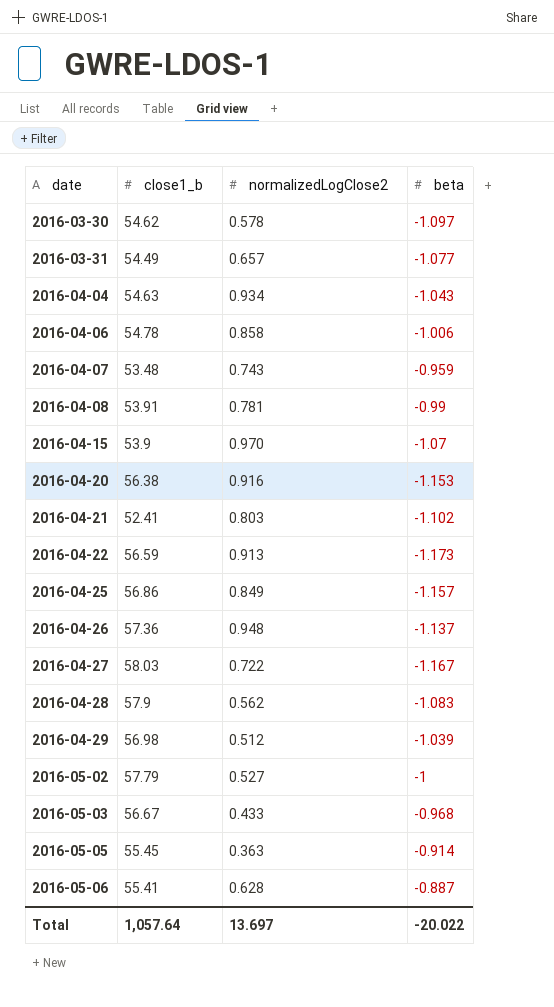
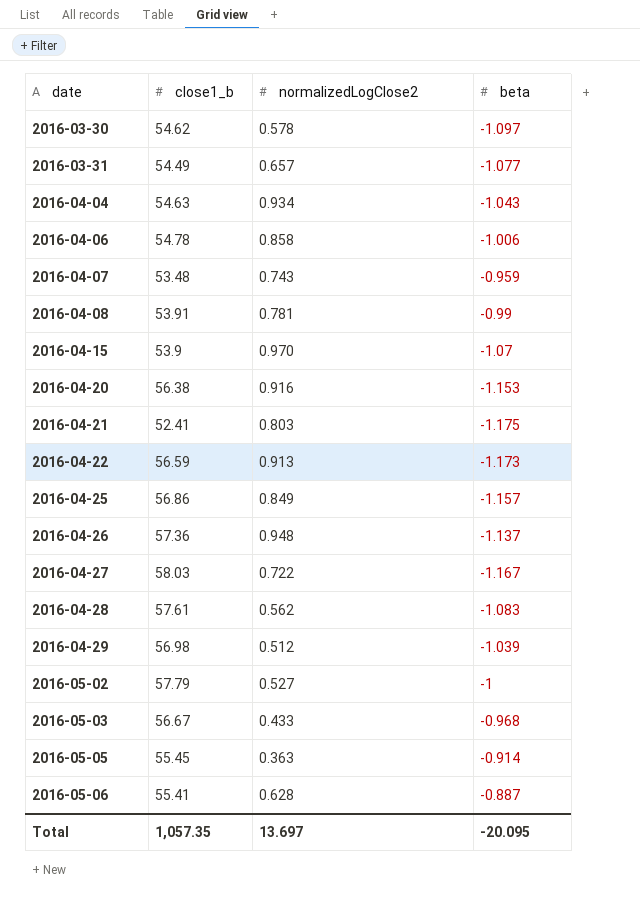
2016-04-21 | beta: -1.102 -> -1.175
2016-04-28 | close1_b: 57.9 -> 57.61
Total | close1_b: 1,057.64 -> 1,057.35
Total | beta: -20.022 -> -20.095

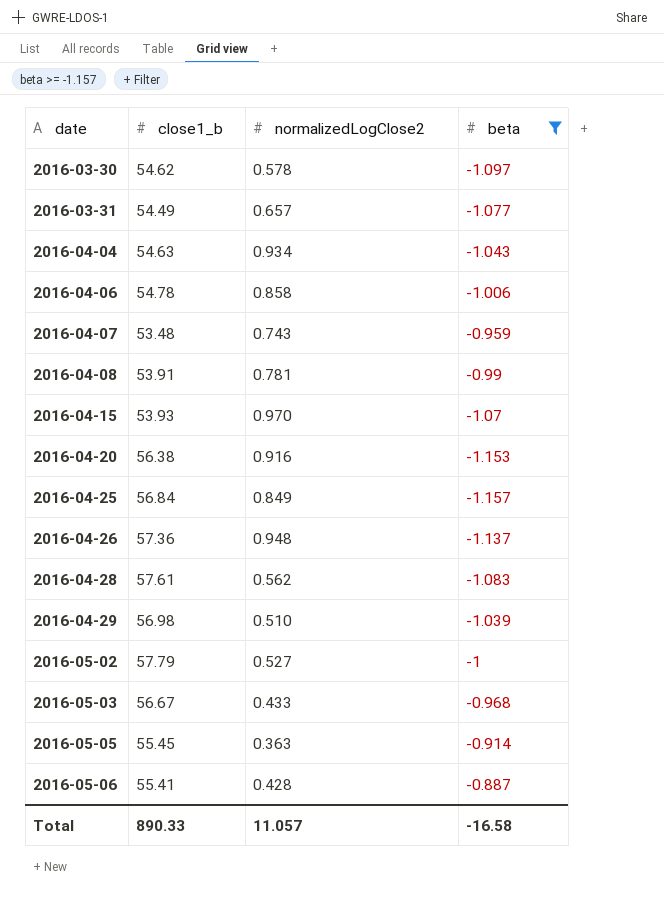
filter: none -> beta >= -1.157
2016-04-15 | close1_b: 53.9 -> 53.93
2016-04-25 | close1_b: 56.86 -> 56.84
2016-04-29 | normalizedLogClose2: 0.512 -> 0.510
2016-05-06 | normalizedLogClose2: 0.628 -> 0.428
Total | close1_b: 1,057.35 -> 890.33
Total | normalizedLogClose2: 13.697 -> 11.057
Total | beta: -20.095 -> -16.58

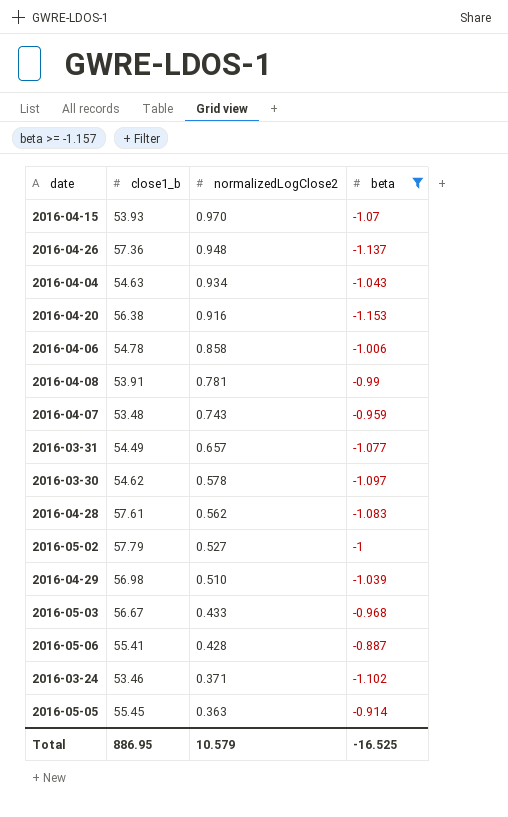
row order: date ascending -> normalizedLogClose2 descending
row 2016-04-25: 56.84 | 0.849 | -1.157 -> none
row 2016-03-24: none -> 53.46 | 0.371 | -1.102
Total | close1_b: 890.33 -> 886.95
Total | normalizedLogClose2: 11.057 -> 10.579
Total | beta: -16.58 -> -16.525

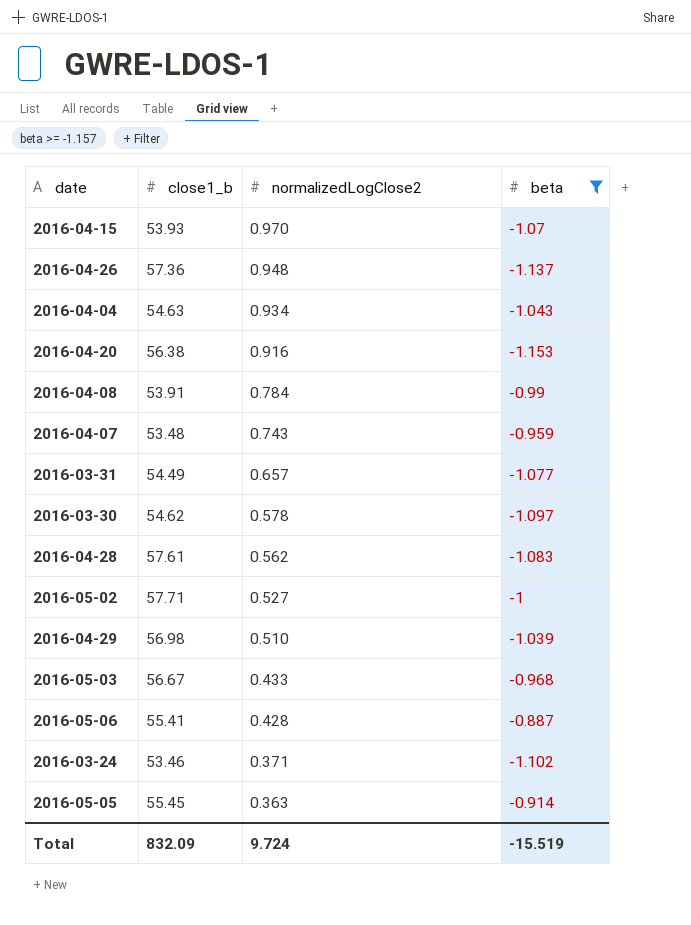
row 2016-04-06: 54.78 | 0.858 | -1.006 -> none
2016-04-08 | normalizedLogClose2: 0.781 -> 0.784
2016-05-02 | close1_b: 57.79 -> 57.71
Total | close1_b: 886.95 -> 832.09
Total | normalizedLogClose2: 10.579 -> 9.724
Total | beta: -16.525 -> -15.519

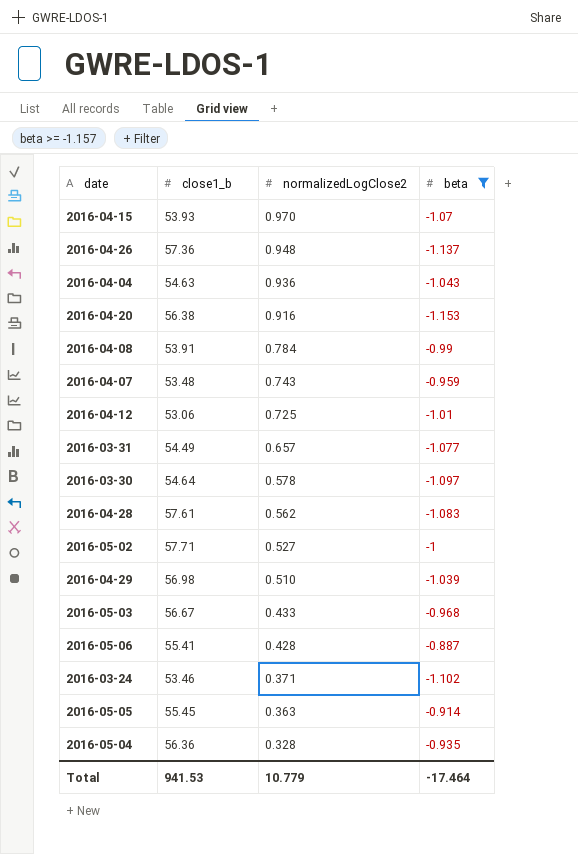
2016-04-04 | normalizedLogClose2: 0.934 -> 0.936
row 2016-04-12: none -> 53.06 | 0.725 | -1.01
2016-03-30 | close1_b: 54.62 -> 54.64
row 2016-05-04: none -> 56.36 | 0.328 | -0.935
Total | close1_b: 832.09 -> 941.53
Total | normalizedLogClose2: 9.724 -> 10.779
Total | beta: -15.519 -> -17.464

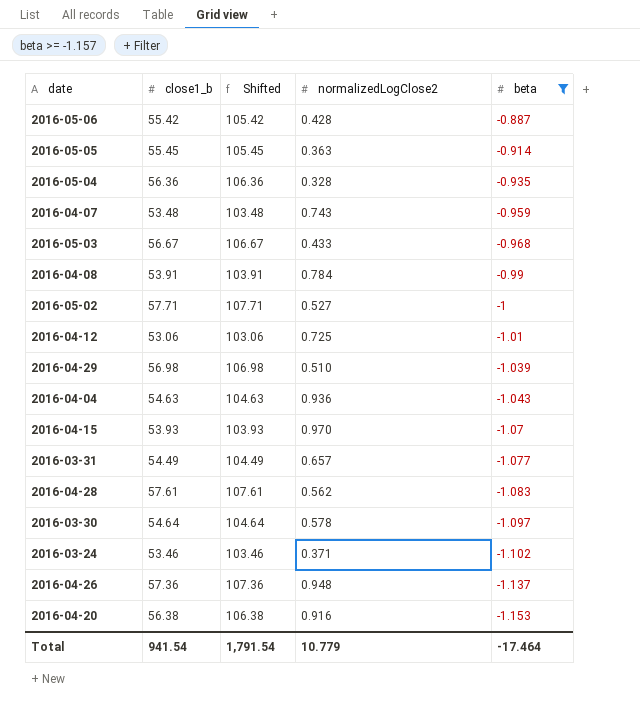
row order: normalizedLogClose2 descending -> beta descending
column Shifted | formula: none -> [close1_b] + 50
2016-05-06 | close1_b: 55.41 -> 55.42
Total | close1_b: 941.53 -> 941.54

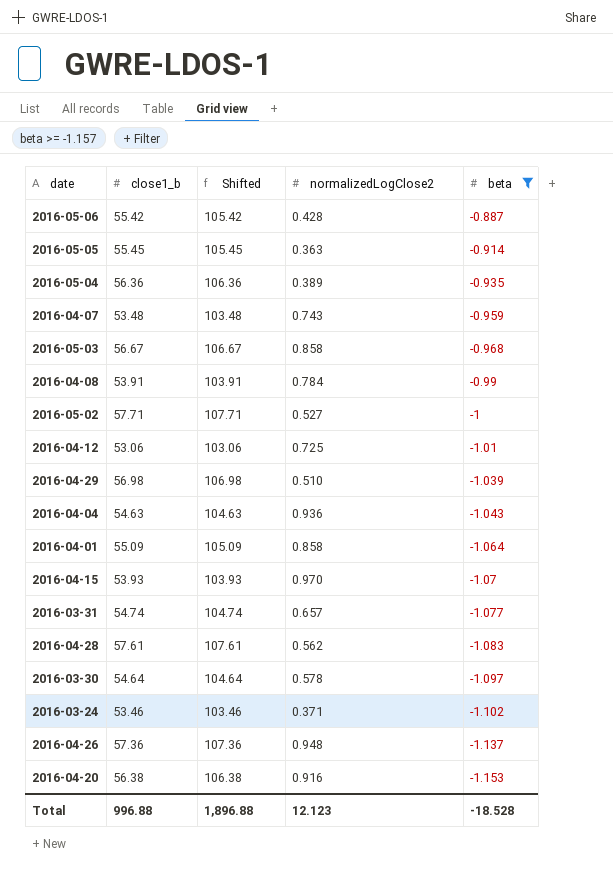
2016-05-04 | normalizedLogClose2: 0.328 -> 0.389
2016-05-03 | normalizedLogClose2: 0.433 -> 0.858
row 2016-04-01: none -> 55.09 | 105.09 | 0.858 | -1.064
2016-03-31 | close1_b: 54.49 -> 54.74
2016-03-31 | Shifted: 104.49 -> 104.74
Total | close1_b: 941.54 -> 996.88
Total | Shifted: 1,791.54 -> 1,896.88
Total | normalizedLogClose2: 10.779 -> 12.123
Total | beta: -17.464 -> -18.528

